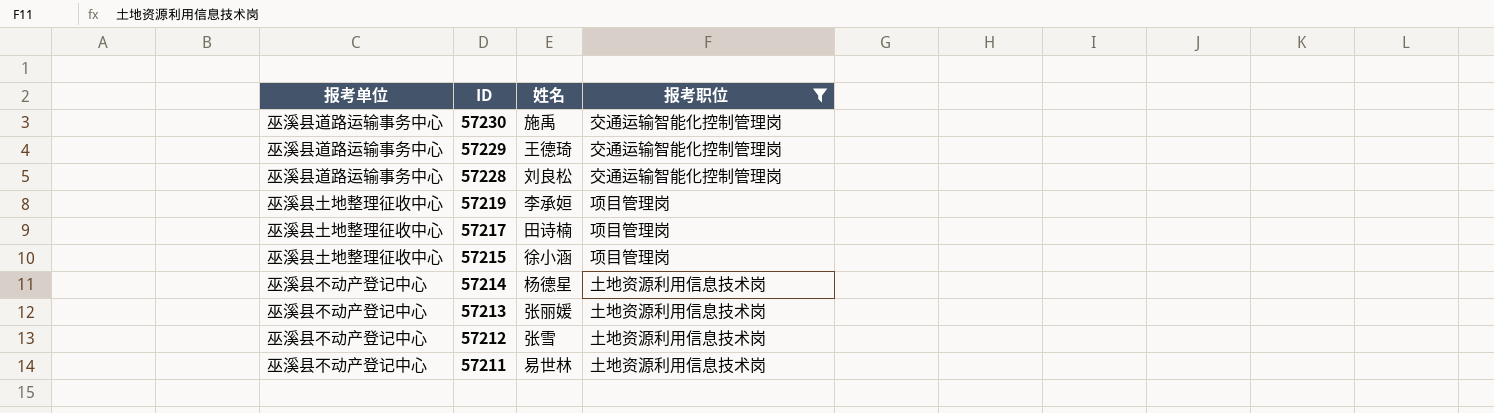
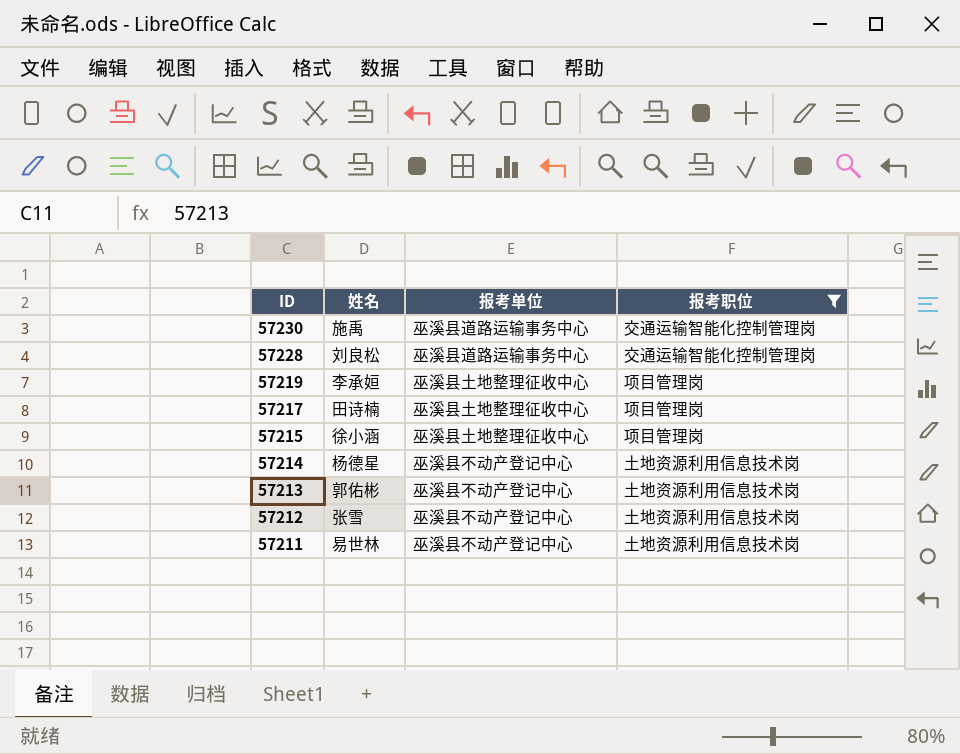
column 报考单位 | position: 1 -> 3
row 57229: 巫溪县道路运输事务中心 | 王德琦 | 交通运输智能化控制管理岗 -> none
57213 | 姓名: 张丽媛 -> 郭佑彬

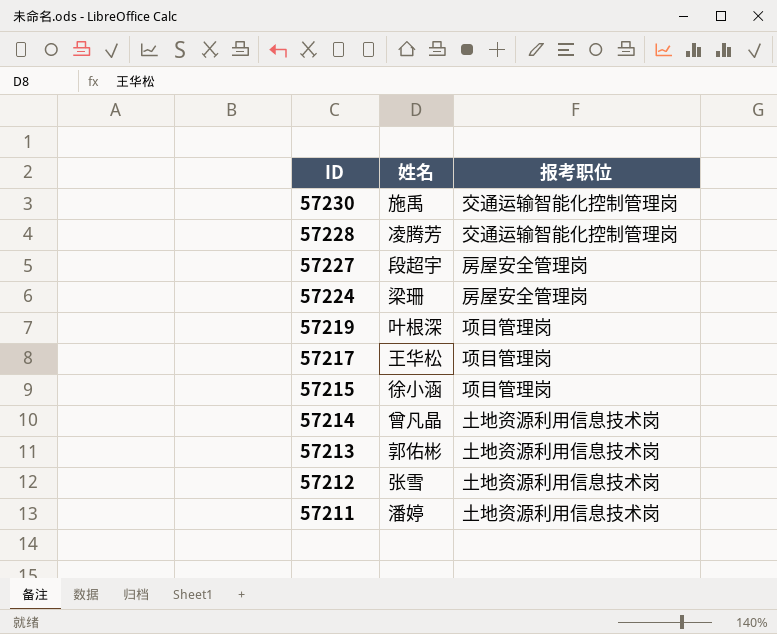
filter: 报考职位 != 房屋安全管理岗 -> none
column 报考单位 | position: 3 -> none
57228 | 姓名: 刘良松 -> 凌腾芳
57219 | 姓名: 李承姮 -> 叶根深
57217 | 姓名: 田诗楠 -> 王华松
57214 | 姓名: 杨德星 -> 曾凡晶
57211 | 姓名: 易世林 -> 潘婷

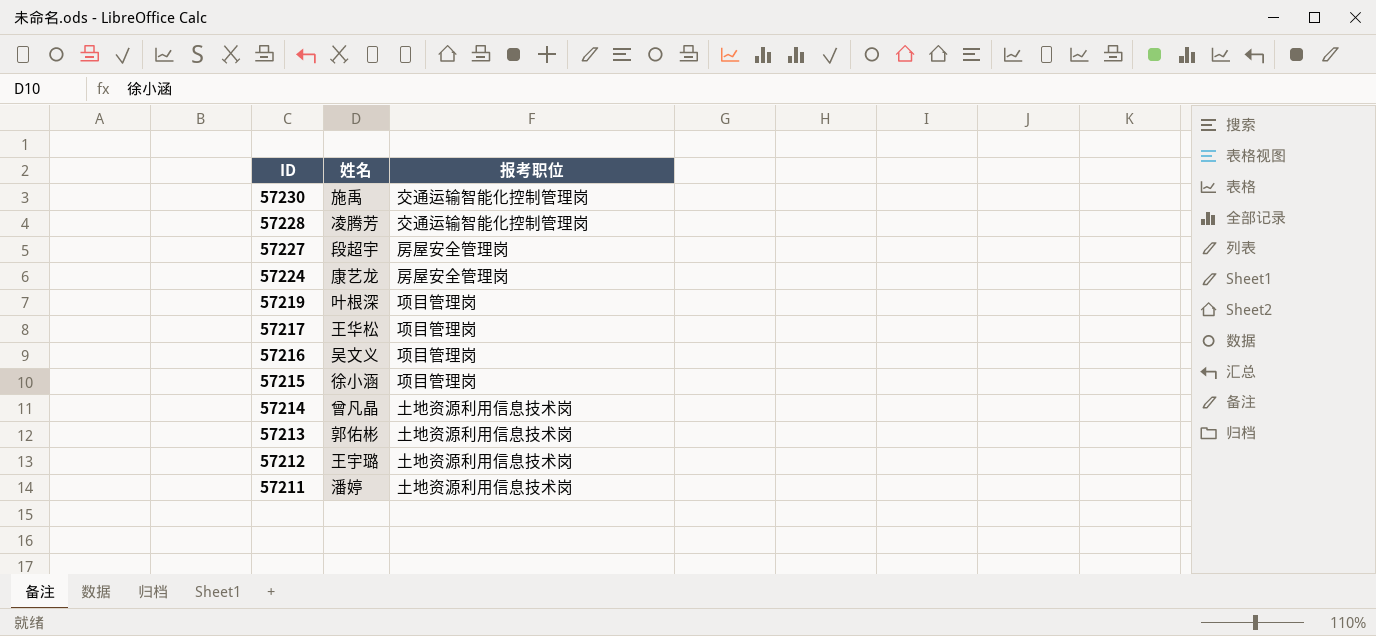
57224 | 姓名: 梁珊 -> 康艺龙
row 57216: none -> 吴文义 | 项目管理岗
57212 | 姓名: 张雪 -> 王宇璐

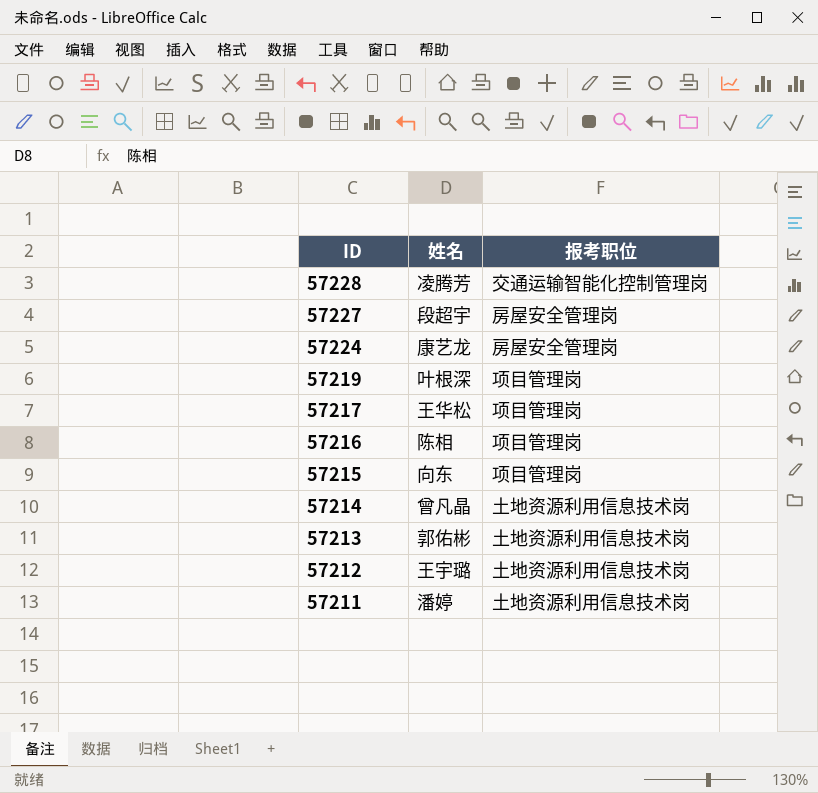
row 57230: 施禹 | 交通运输智能化控制管理岗 -> none
57216 | 姓名: 吴文义 -> 陈相
57215 | 姓名: 徐小涵 -> 向东

